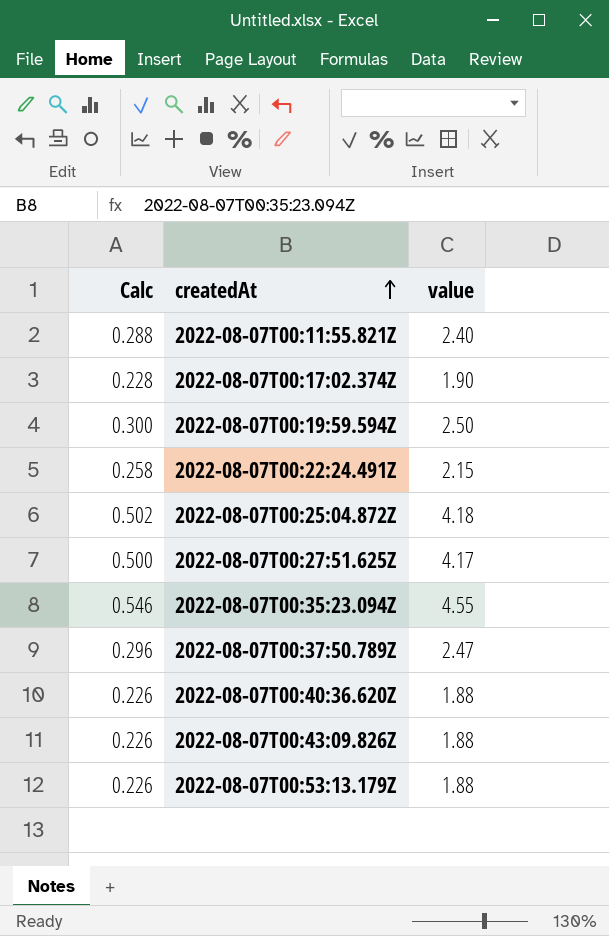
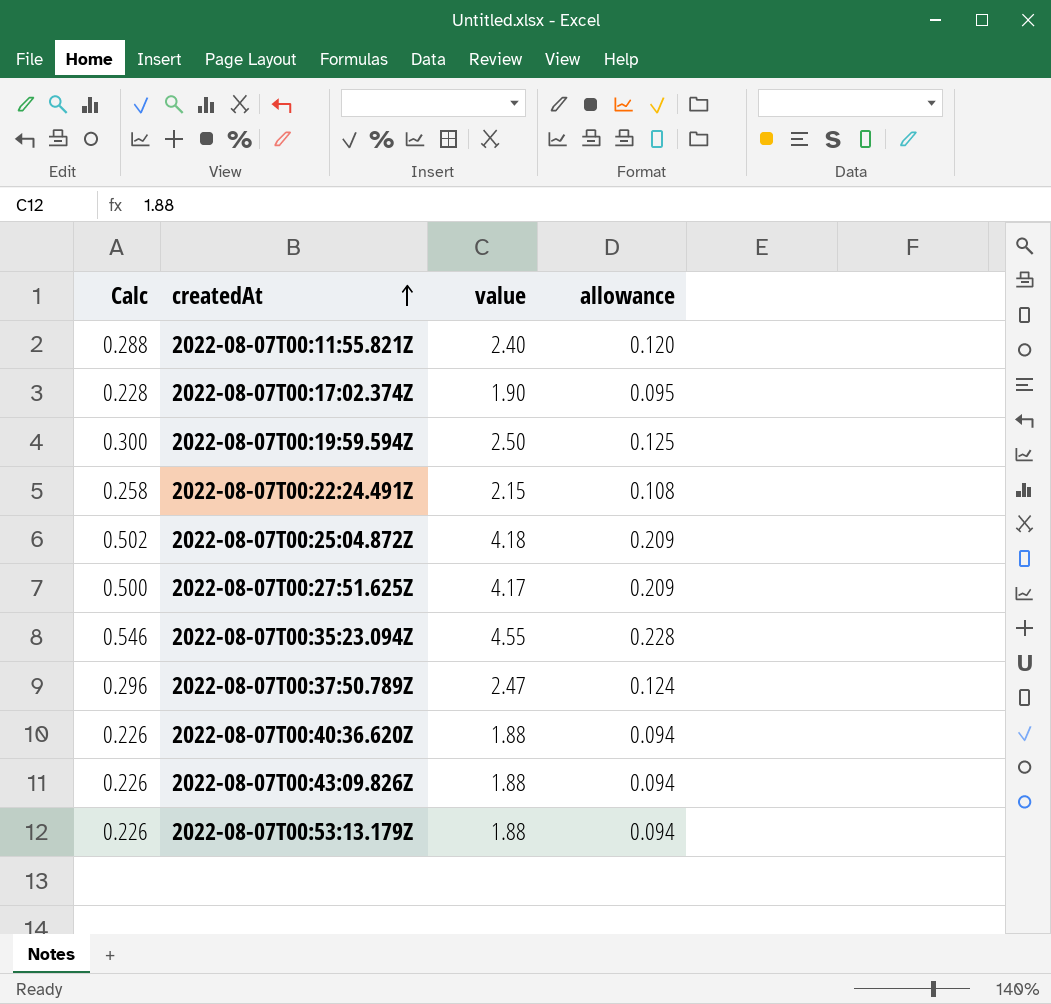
column allowance | formula: none -> [value] * 0.05

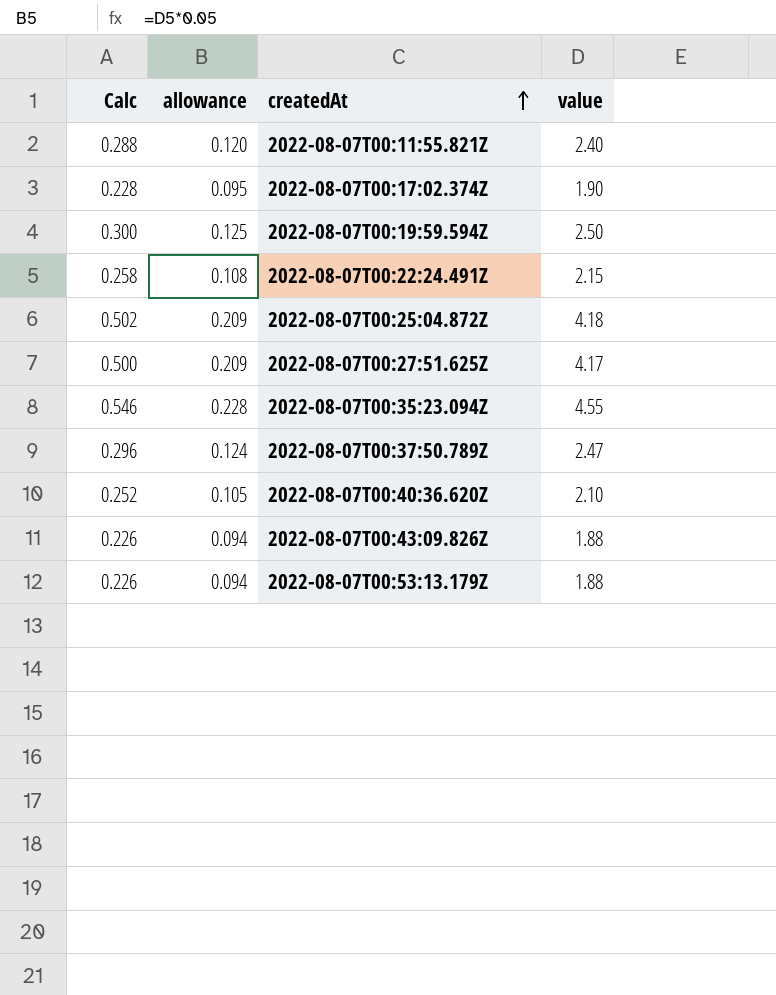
column allowance | position: 4 -> 2
2022-08-07T00:40:36.620Z | Calc: 0.226 -> 0.252
2022-08-07T00:40:36.620Z | allowance: 0.094 -> 0.105
2022-08-07T00:40:36.620Z | value: 1.88 -> 2.10

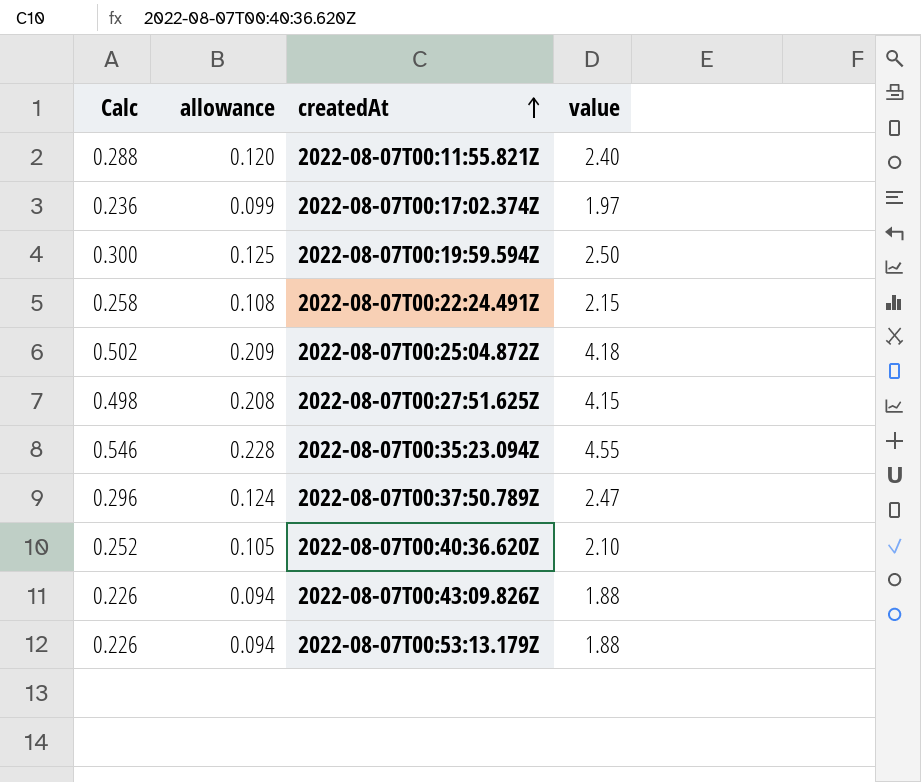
2022-08-07T00:17:02.374Z | Calc: 0.228 -> 0.236
2022-08-07T00:17:02.374Z | allowance: 0.095 -> 0.099
2022-08-07T00:17:02.374Z | value: 1.90 -> 1.97
2022-08-07T00:27:51.625Z | Calc: 0.500 -> 0.498
2022-08-07T00:27:51.625Z | allowance: 0.209 -> 0.208
2022-08-07T00:27:51.625Z | value: 4.17 -> 4.15

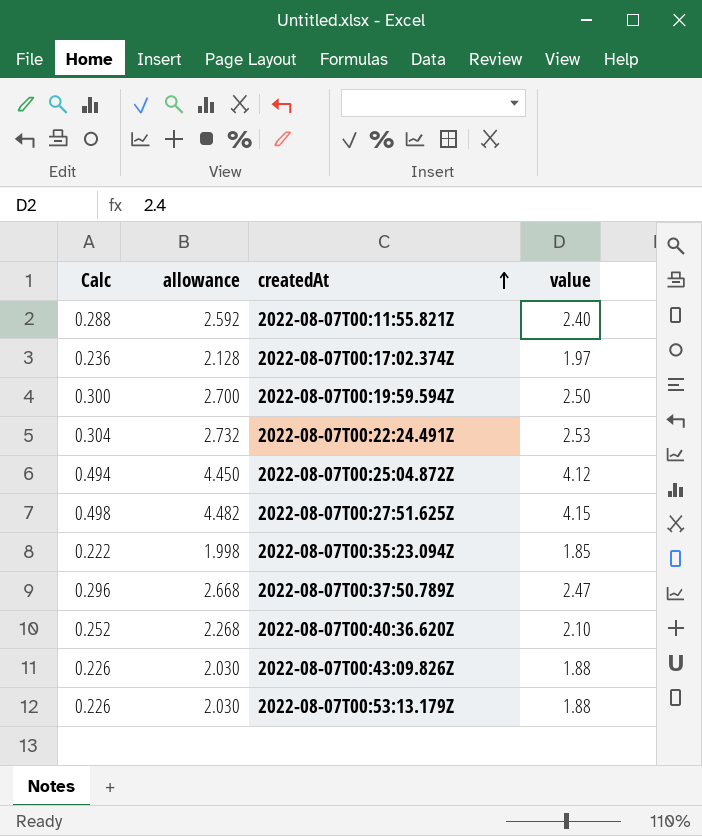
column allowance | formula: [value] * 0.05 -> [value] * 1.08
2022-08-07T00:22:24.491Z | Calc: 0.258 -> 0.304
2022-08-07T00:22:24.491Z | value: 2.15 -> 2.53
2022-08-07T00:25:04.872Z | Calc: 0.502 -> 0.494
2022-08-07T00:25:04.872Z | value: 4.18 -> 4.12
2022-08-07T00:35:23.094Z | Calc: 0.546 -> 0.222
2022-08-07T00:35:23.094Z | value: 4.55 -> 1.85

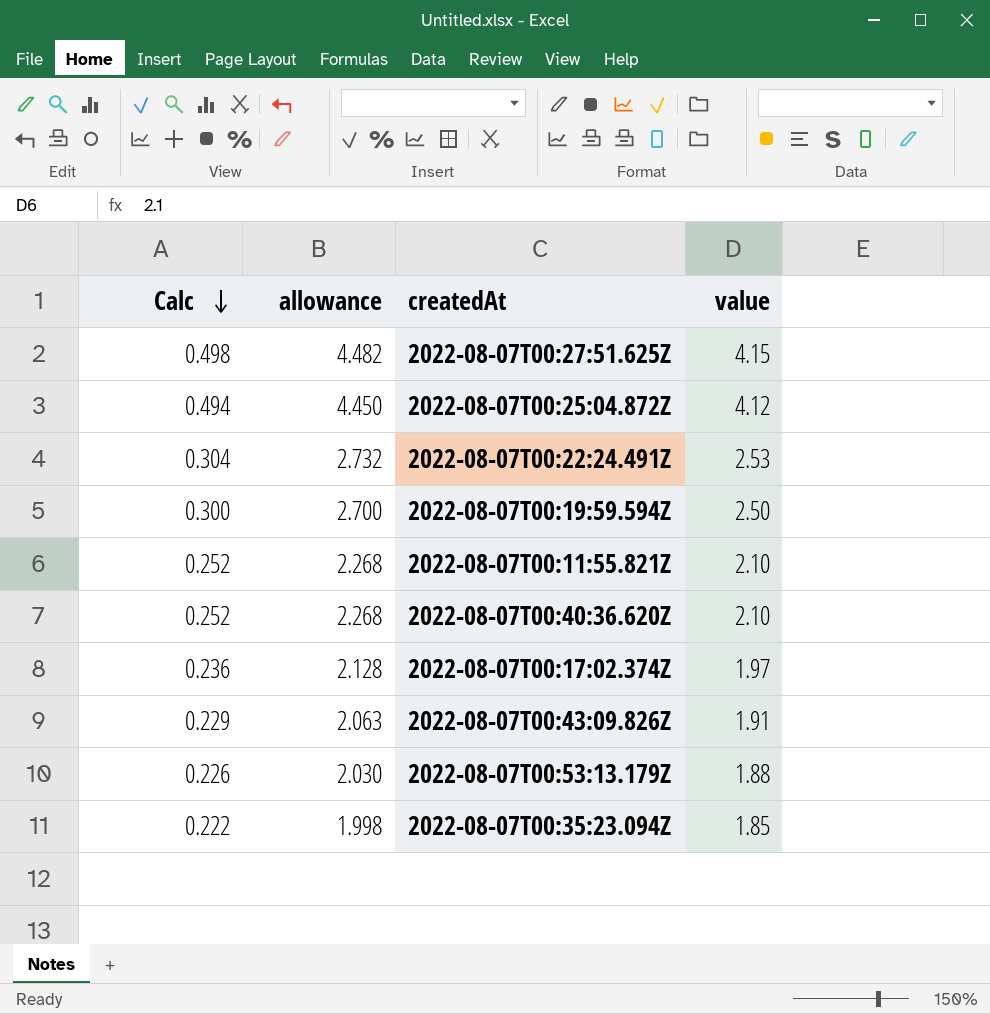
row order: createdAt ascending -> Calc descending
row 2022-08-07T00:37:50.789Z: 0.296 | 2.668 | 2.47 -> none
2022-08-07T00:11:55.821Z | Calc: 0.288 -> 0.252
2022-08-07T00:11:55.821Z | allowance: 2.592 -> 2.268
2022-08-07T00:11:55.821Z | value: 2.40 -> 2.10
2022-08-07T00:43:09.826Z | Calc: 0.226 -> 0.229
2022-08-07T00:43:09.826Z | allowance: 2.030 -> 2.063
2022-08-07T00:43:09.826Z | value: 1.88 -> 1.91

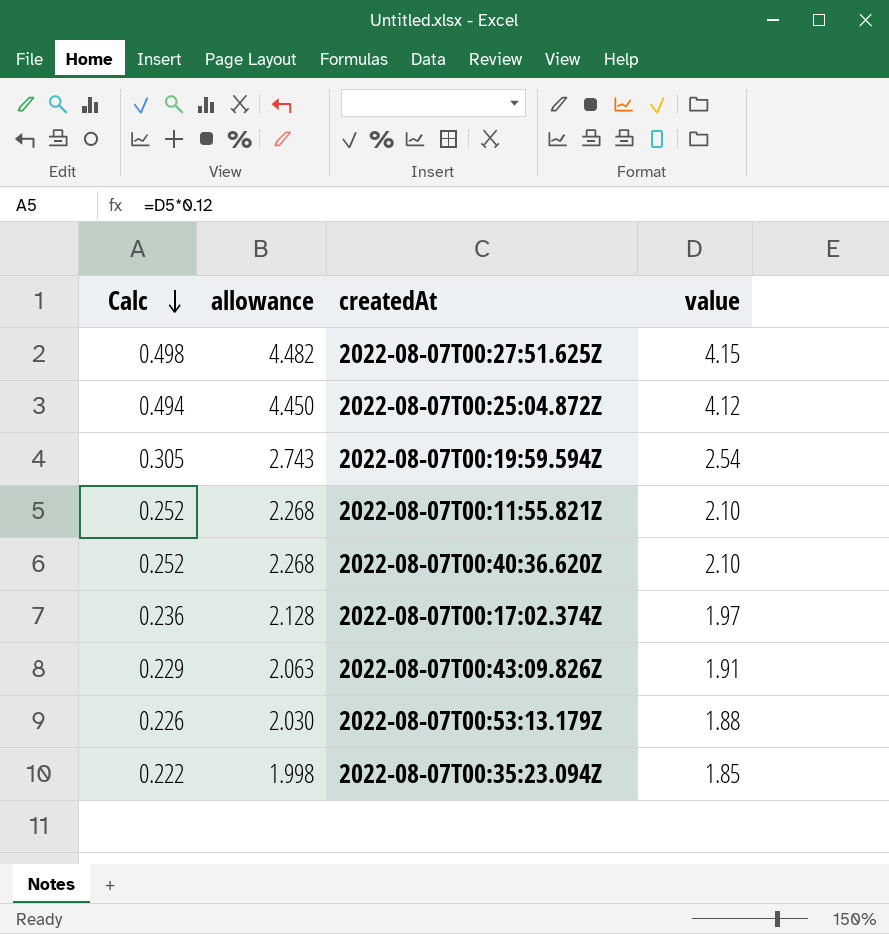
row 2022-08-07T00:22:24.491Z: 0.304 | 2.732 | 2.53 -> none
2022-08-07T00:19:59.594Z | Calc: 0.300 -> 0.305
2022-08-07T00:19:59.594Z | allowance: 2.700 -> 2.743
2022-08-07T00:19:59.594Z | value: 2.50 -> 2.54

